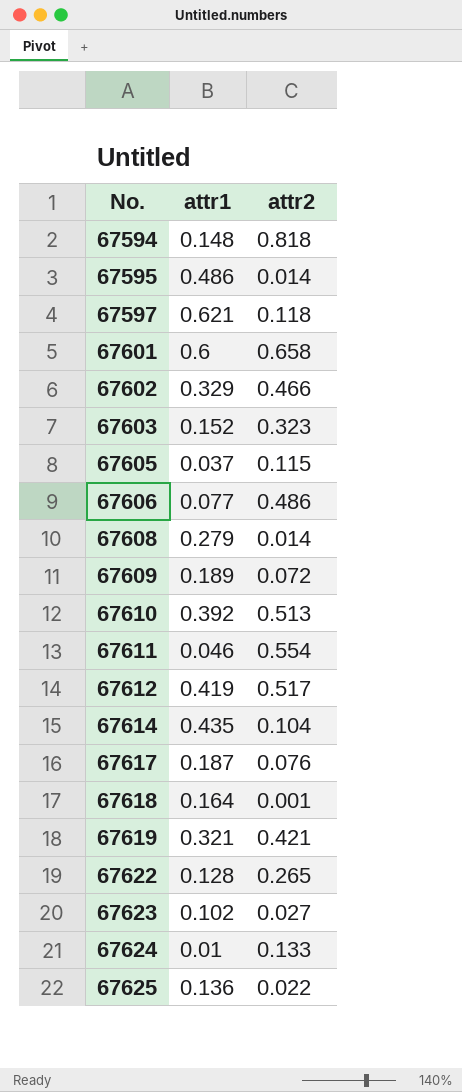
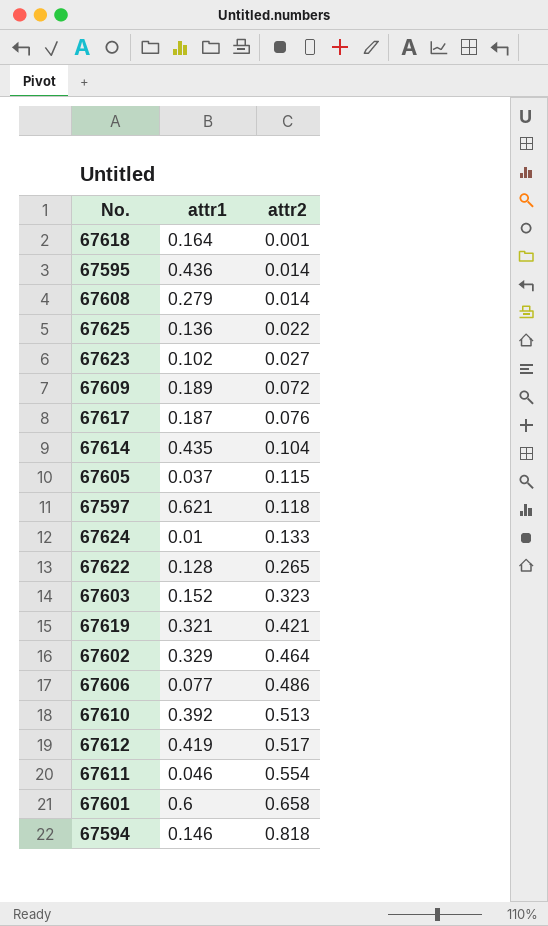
row order: No. ascending -> attr2 ascending
67595 | attr1: 0.486 -> 0.436
67602 | attr2: 0.466 -> 0.464
67594 | attr1: 0.148 -> 0.146

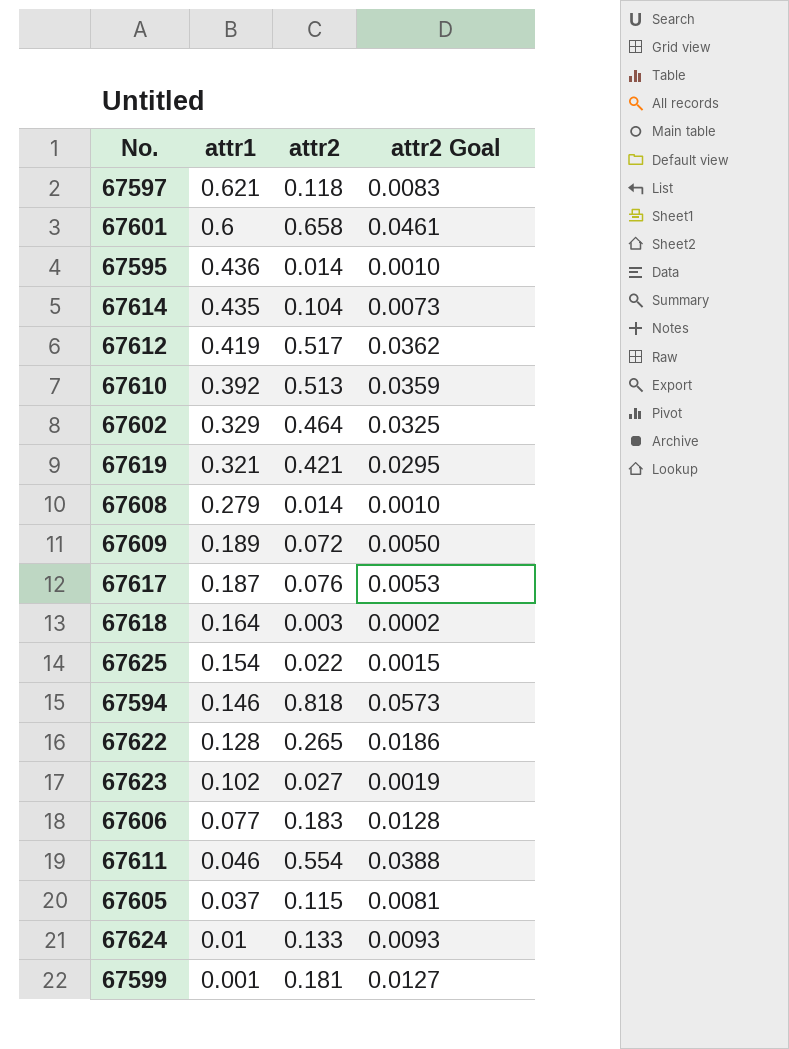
row order: attr2 ascending -> attr1 descending
column attr2 Goal | formula: none -> [attr2] * 0.07
row 67603: 0.152 | 0.323 -> none
67618 | attr2: 0.001 -> 0.003
67625 | attr1: 0.136 -> 0.154
67606 | attr2: 0.486 -> 0.183
row 67599: none -> 0.001 | 0.181 | 0.0127

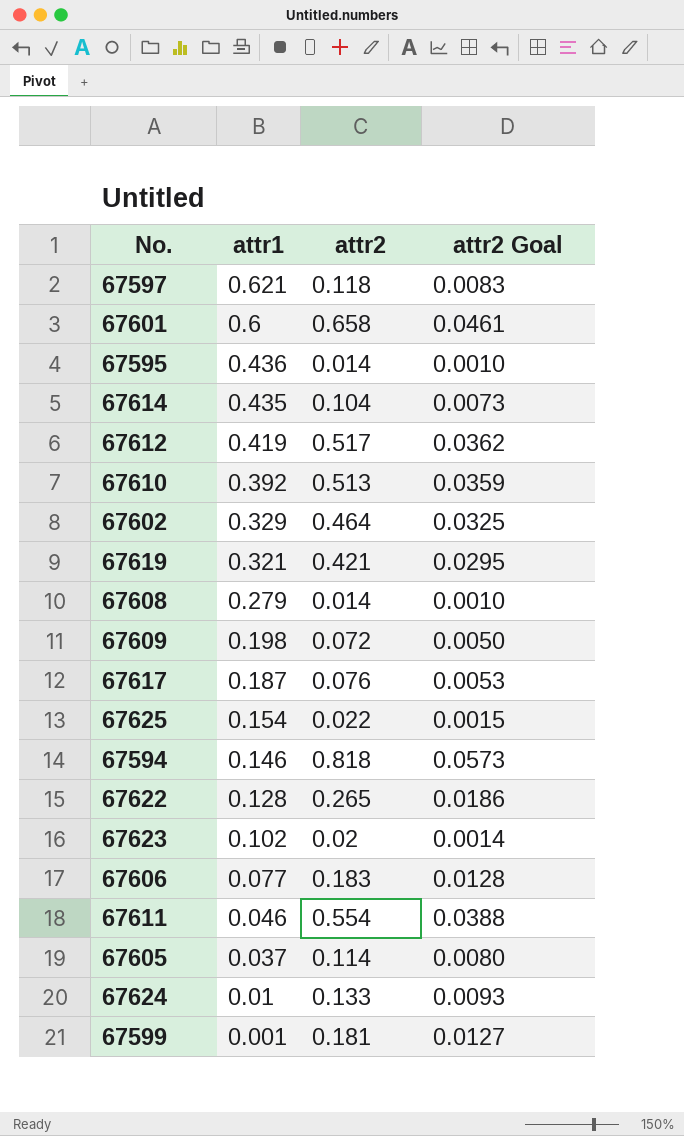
row 67618: 0.164 | 0.003 | 0.0002 -> none
67609 | attr1: 0.189 -> 0.198
67623 | attr2: 0.027 -> 0.02
67623 | attr2 Goal: 0.0019 -> 0.0014
67605 | attr2: 0.115 -> 0.114
67605 | attr2 Goal: 0.0081 -> 0.0080

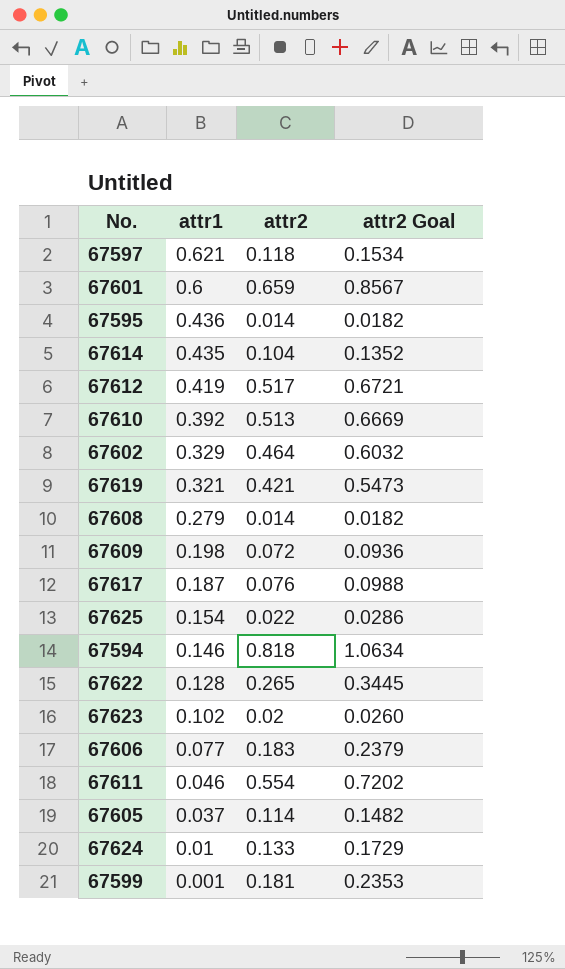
column attr2 Goal | formula: [attr2] * 0.07 -> [attr2] * 1.3
67601 | attr2: 0.658 -> 0.659

